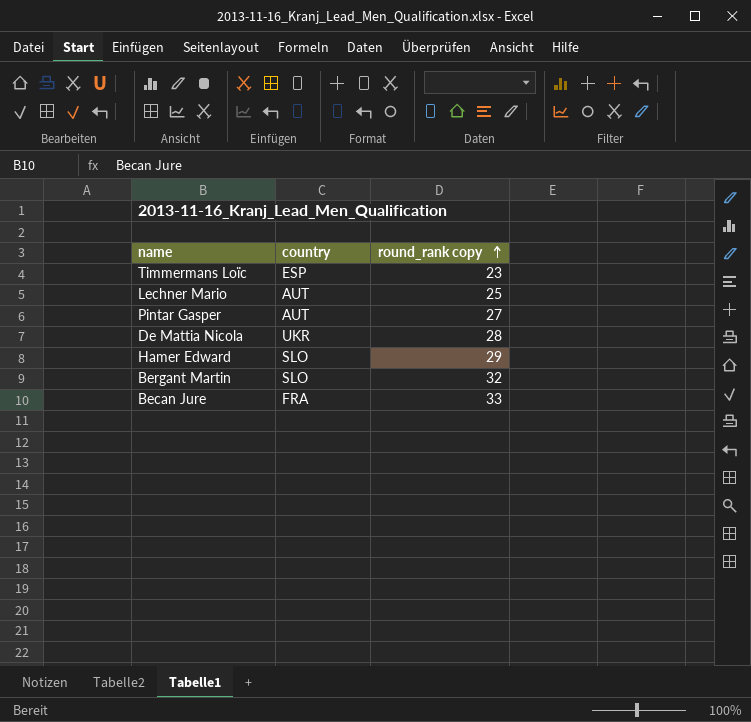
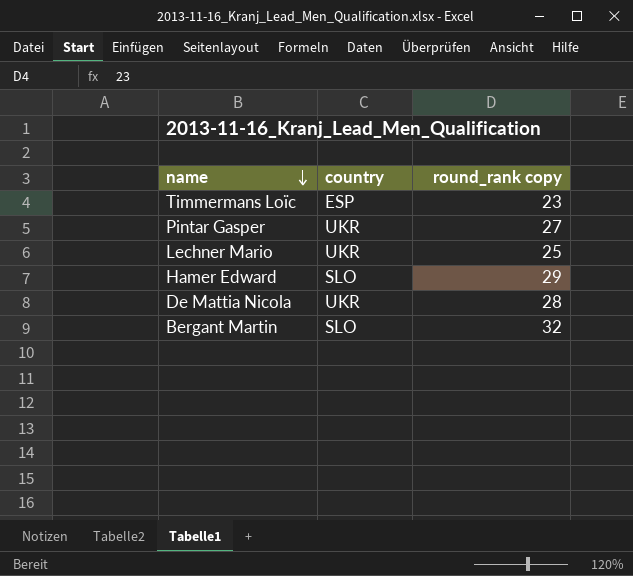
row order: round_rank copy ascending -> name descending
row Becan Jure: FRA | 33 -> none
Pintar Gasper | country: AUT -> UKR
Lechner Mario | country: AUT -> UKR

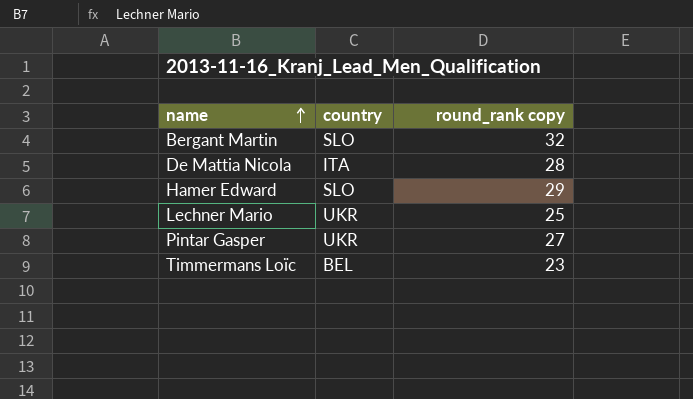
row order: name descending -> name ascending
De Mattia Nicola | country: UKR -> ITA
Timmermans Loïc | country: ESP -> BEL

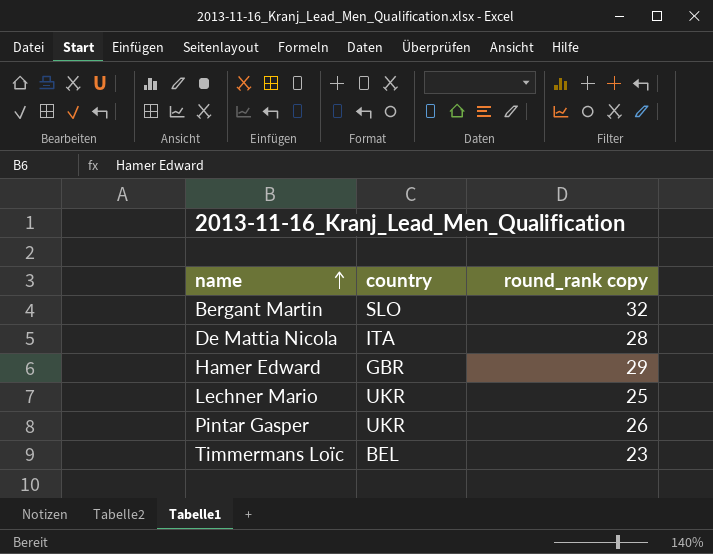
Hamer Edward | country: SLO -> GBR
Pintar Gasper | round_rank copy: 27 -> 26

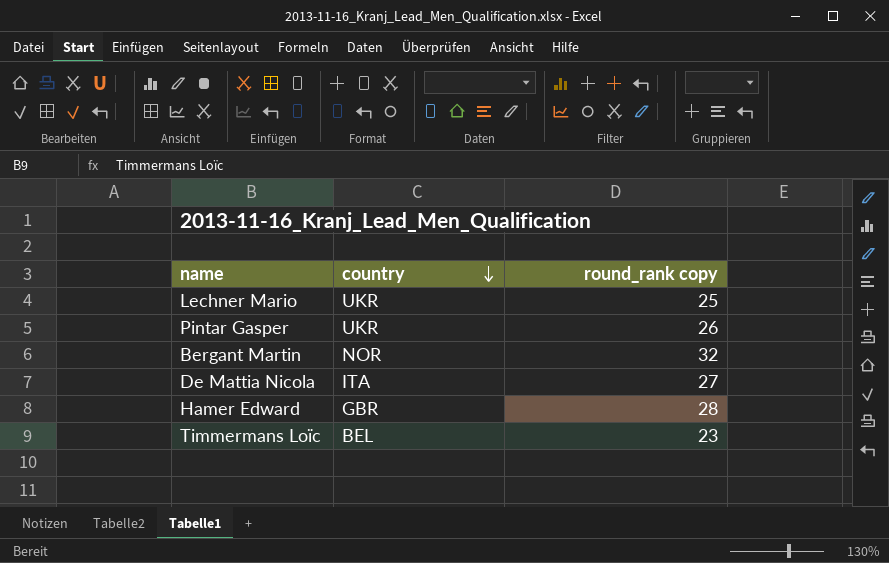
row order: name ascending -> country descending
Bergant Martin | country: SLO -> NOR
De Mattia Nicola | round_rank copy: 28 -> 27
Hamer Edward | round_rank copy: 29 -> 28

